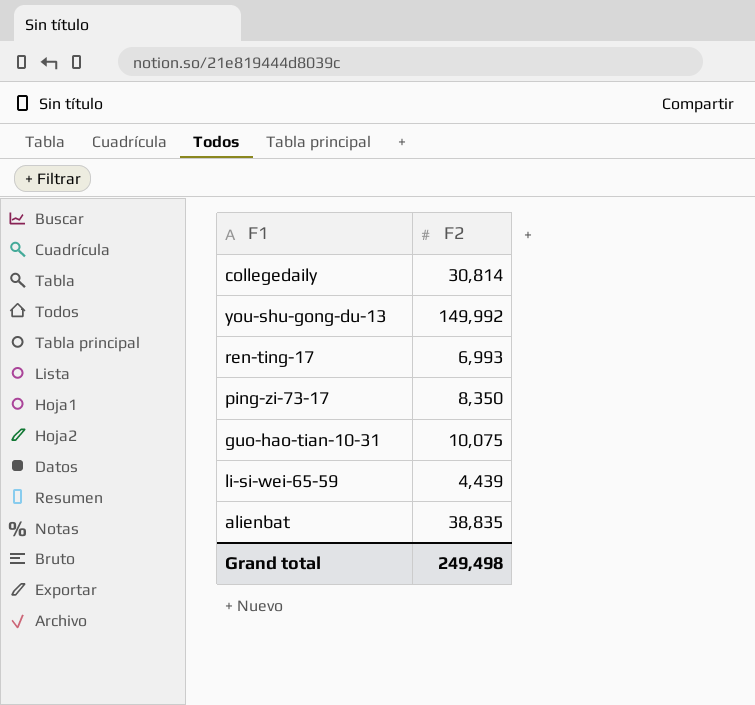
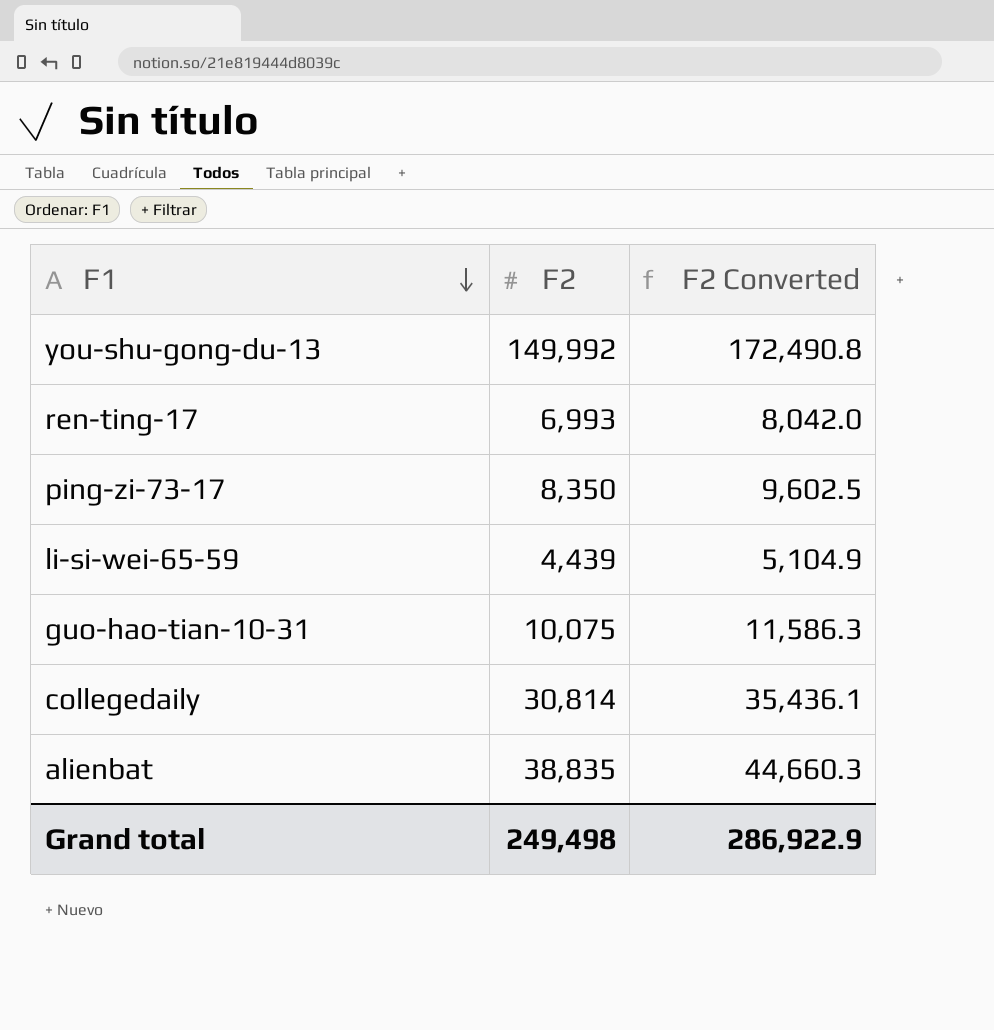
row order: none -> F1 descending
column F2 Converted | formula: none -> [F2] * 1.15

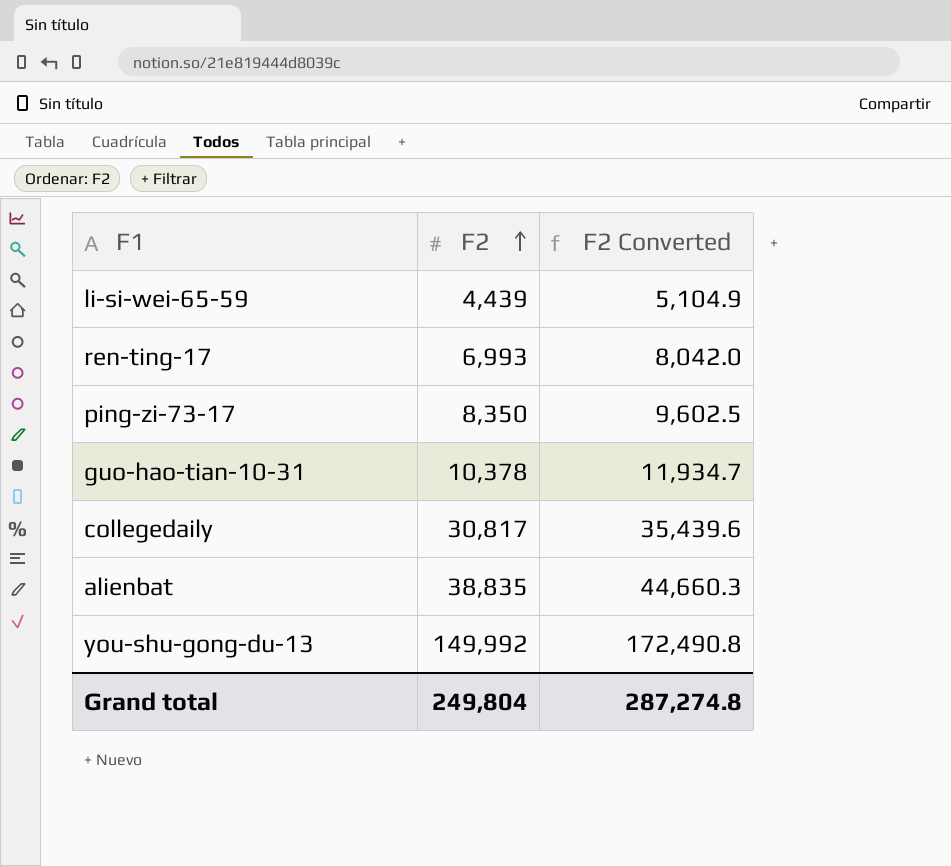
row order: F1 descending -> F2 ascending
guo-hao-tian-10-31 | F2: 10,075 -> 10,378
guo-hao-tian-10-31 | F2 Converted: 11,586.3 -> 11,934.7
collegedaily | F2: 30,814 -> 30,817
collegedaily | F2 Converted: 35,436.1 -> 35,439.6
Grand total | F2: 249,498 -> 249,804
Grand total | F2 Converted: 286,922.9 -> 287,274.8

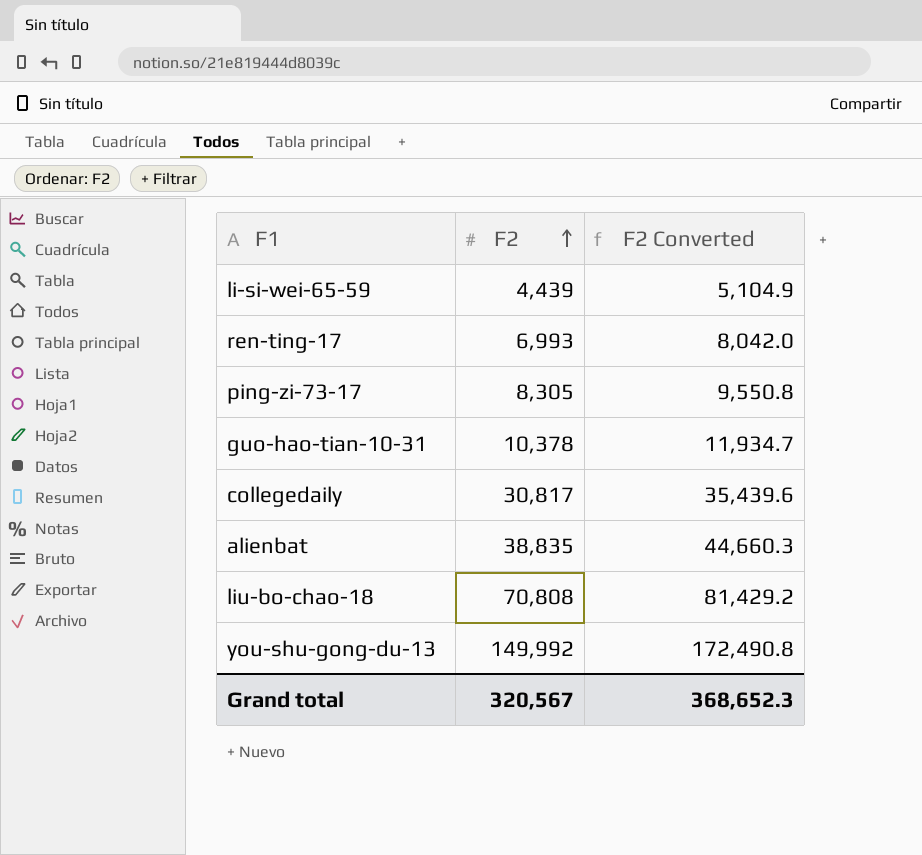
ping-zi-73-17 | F2: 8,350 -> 8,305
ping-zi-73-17 | F2 Converted: 9,602.5 -> 9,550.8
row liu-bo-chao-18: none -> 70,808 | 81,429.2
Grand total | F2: 249,804 -> 320,567
Grand total | F2 Converted: 287,274.8 -> 368,652.3

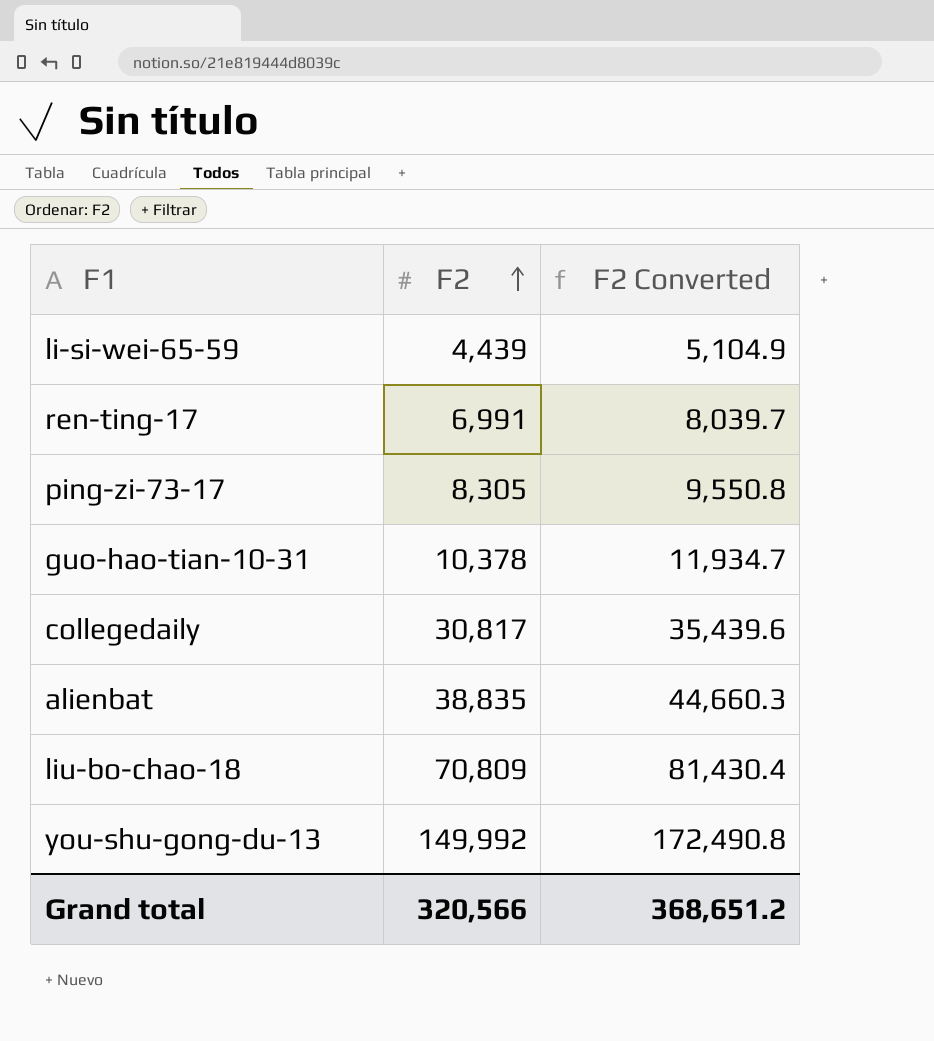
ren-ting-17 | F2: 6,993 -> 6,991
ren-ting-17 | F2 Converted: 8,042.0 -> 8,039.7
liu-bo-chao-18 | F2: 70,808 -> 70,809
liu-bo-chao-18 | F2 Converted: 81,429.2 -> 81,430.4
Grand total | F2: 320,567 -> 320,566
Grand total | F2 Converted: 368,652.3 -> 368,651.2

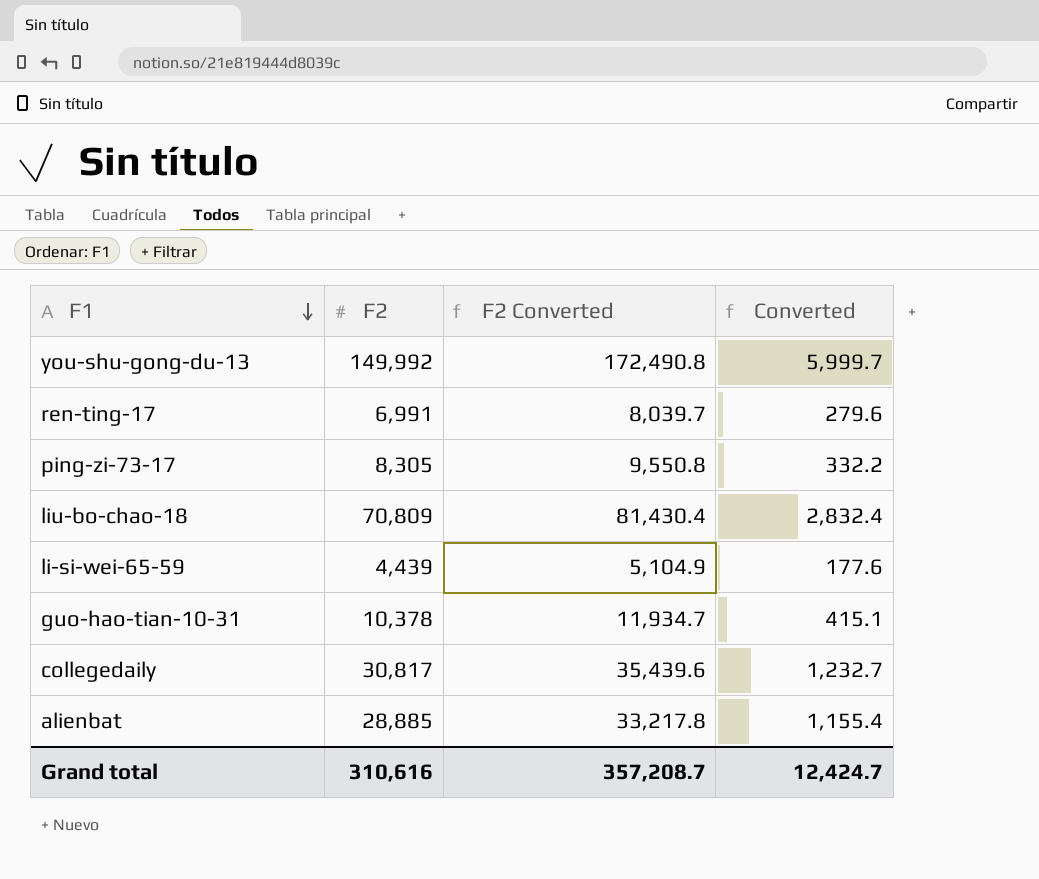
row order: F2 ascending -> F1 descending
column Converted | formula: none -> [F2] * 0.04
alienbat | F2: 38,835 -> 28,885
alienbat | F2 Converted: 44,660.3 -> 33,217.8
Grand total | F2: 320,566 -> 310,616
Grand total | F2 Converted: 368,651.2 -> 357,208.7

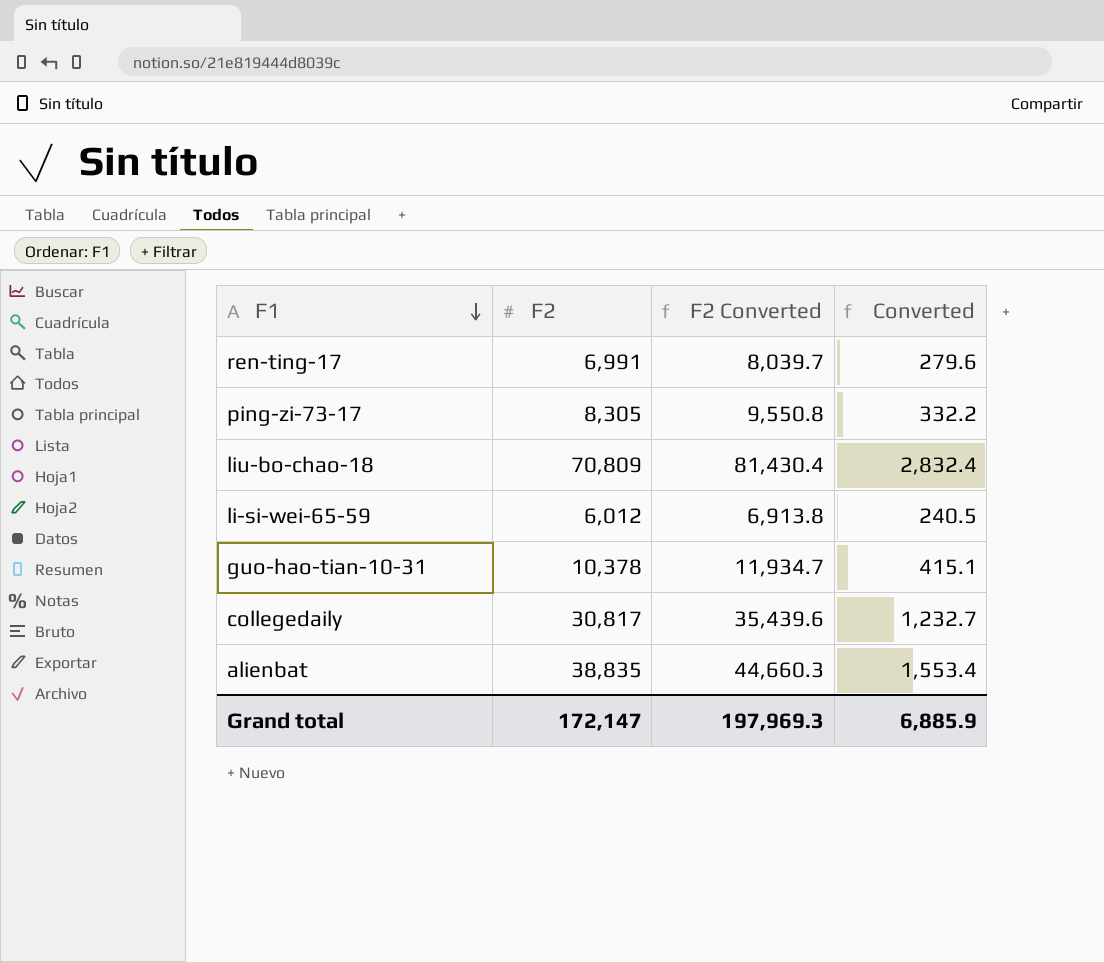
row you-shu-gong-du-13: 149,992 | 172,490.8 | 5,999.7 -> none
li-si-wei-65-59 | F2: 4,439 -> 6,012
li-si-wei-65-59 | F2 Converted: 5,104.9 -> 6,913.8
li-si-wei-65-59 | Converted: 177.6 -> 240.5
alienbat | F2: 28,885 -> 38,835
alienbat | F2 Converted: 33,217.8 -> 44,660.3
alienbat | Converted: 1,155.4 -> 1,553.4
Grand total | F2: 310,616 -> 172,147
Grand total | F2 Converted: 357,208.7 -> 197,969.3
Grand total | Converted: 12,424.7 -> 6,885.9

